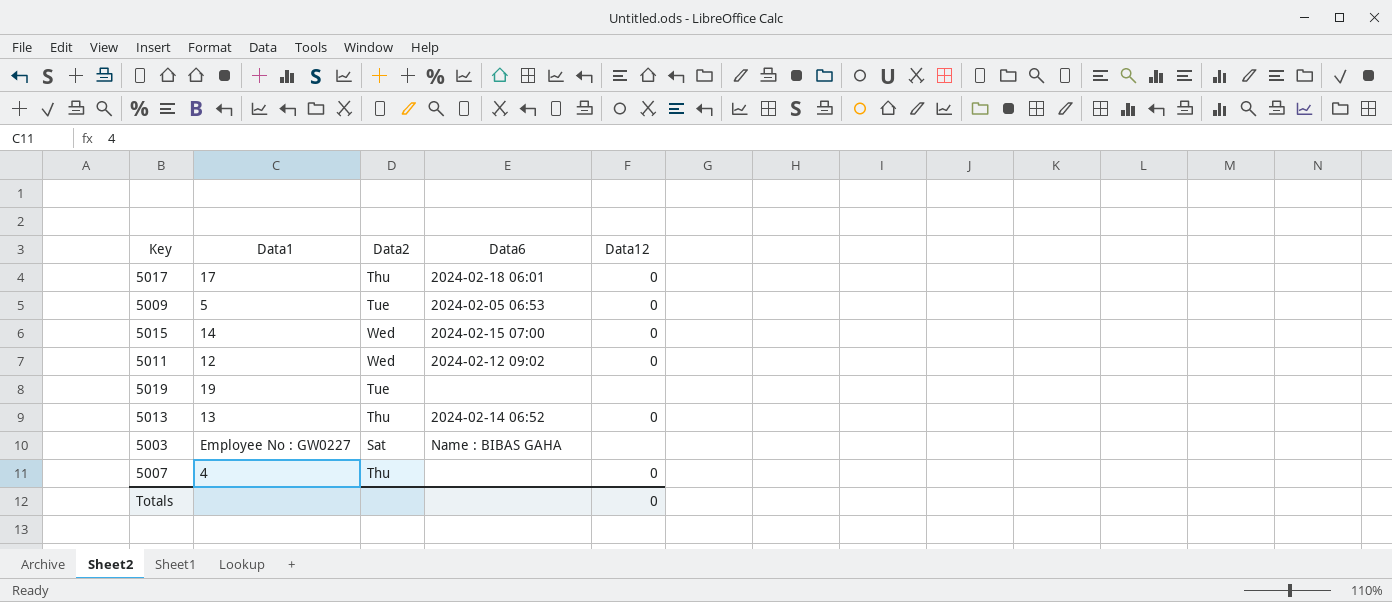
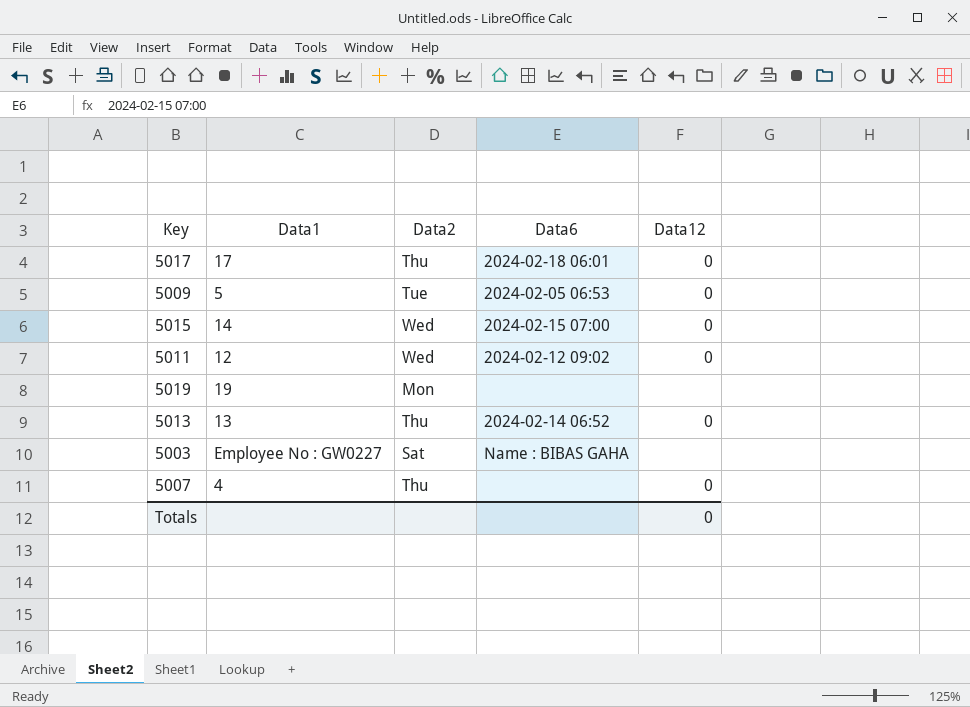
5019 | Data2: Tue -> Mon

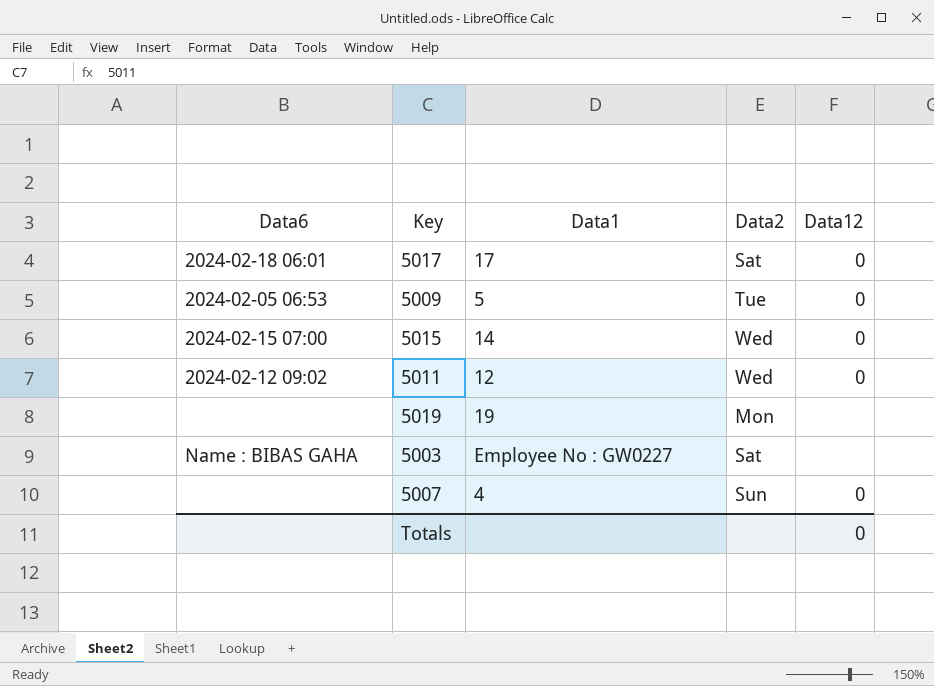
column Data6 | position: 4 -> 1
row 5013: 13 | Thu | 2024-02-14 06:52 | 0 -> none
5017 | Data2: Thu -> Sat
5007 | Data2: Thu -> Sun

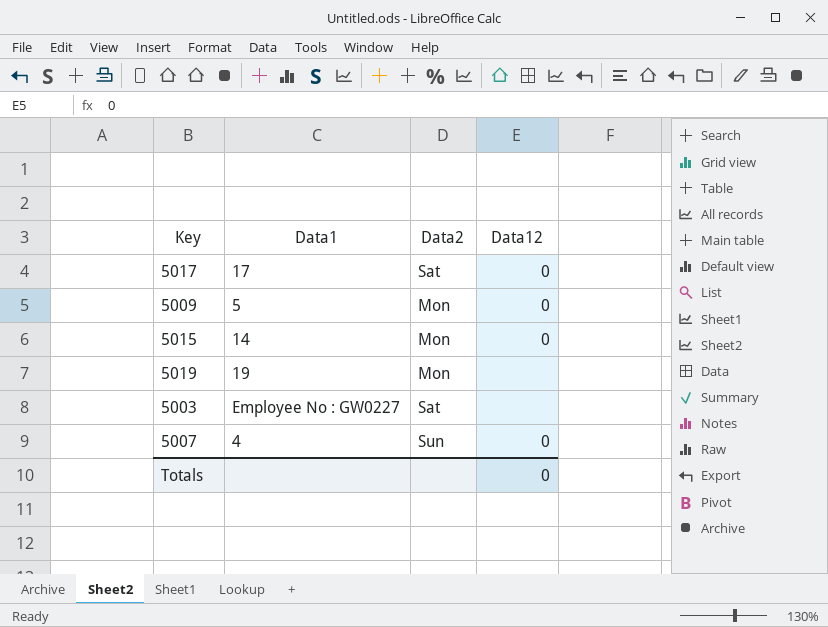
column Data6 | position: 1 -> none
row 5011: 2024-02-12 09:02 | 12 | Wed | 0 -> none
5009 | Data2: Tue -> Mon
5015 | Data2: Wed -> Mon

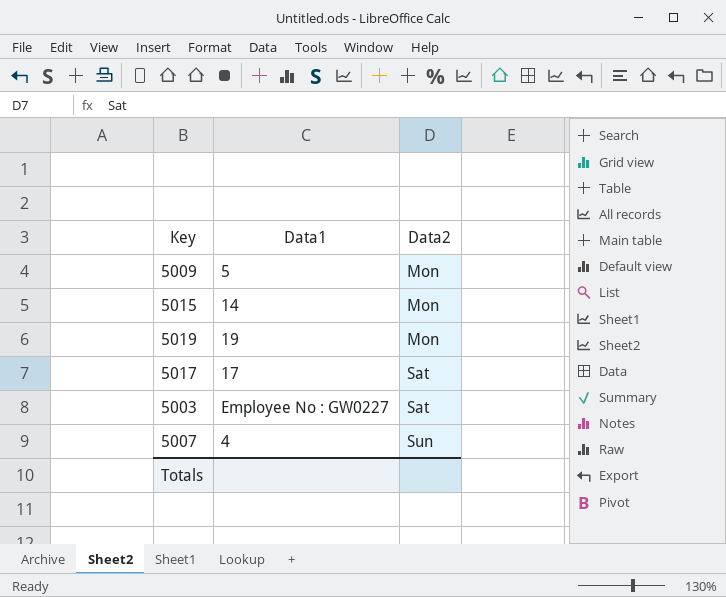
row order: none -> Data2 ascending
column Data12 | position: 4 -> none

